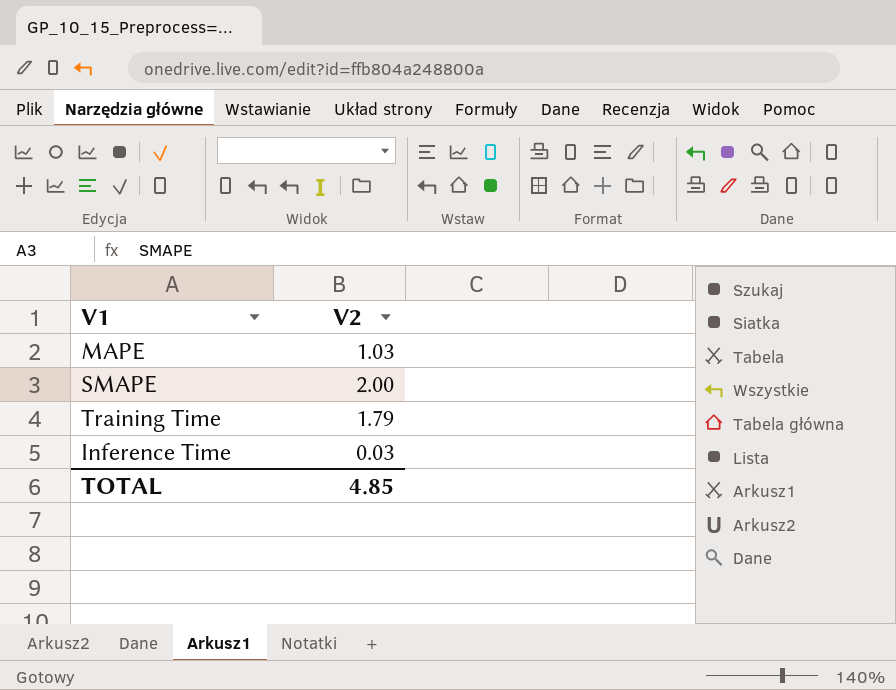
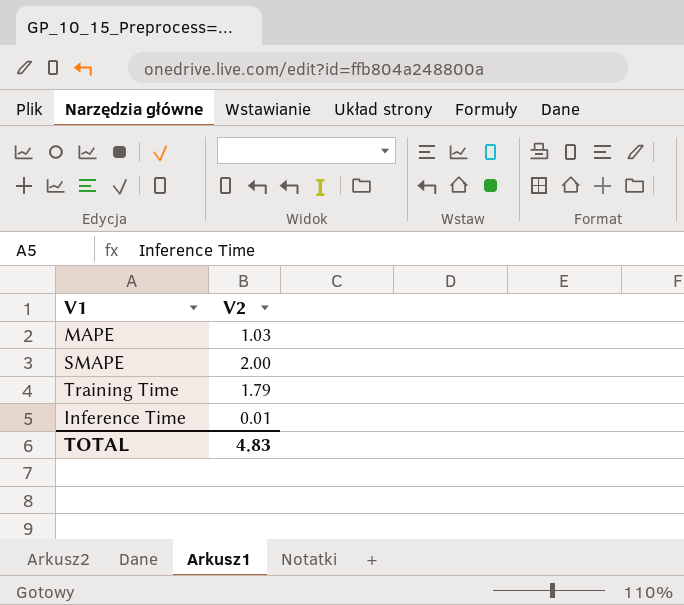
Inference Time | V2: 0.03 -> 0.01
TOTAL | V2: 4.85 -> 4.83

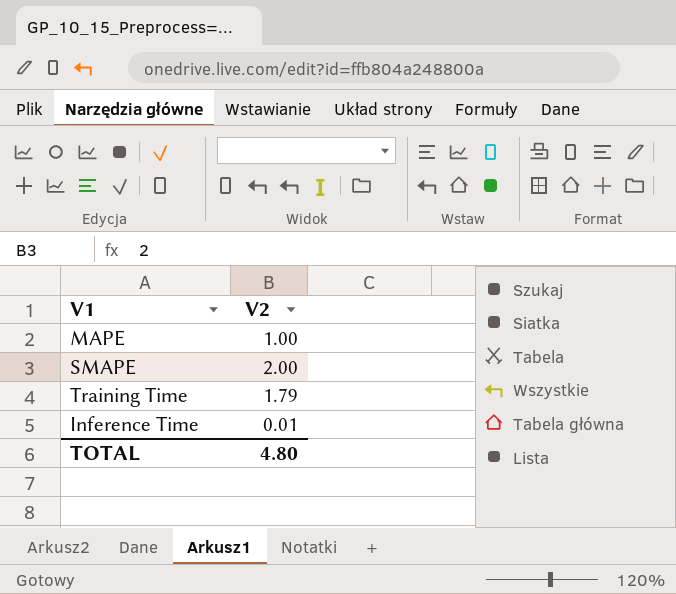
MAPE | V2: 1.03 -> 1.00
TOTAL | V2: 4.83 -> 4.80

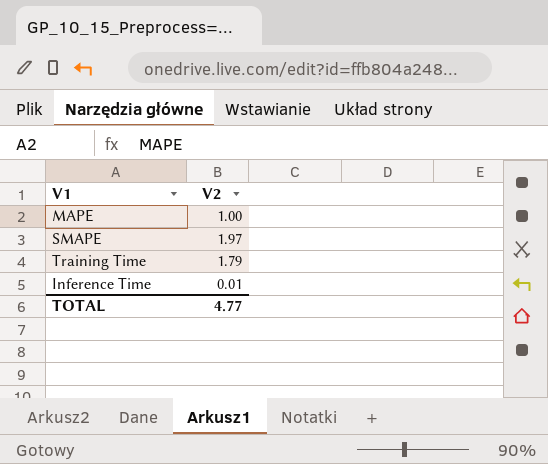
SMAPE | V2: 2.00 -> 1.97
TOTAL | V2: 4.80 -> 4.77

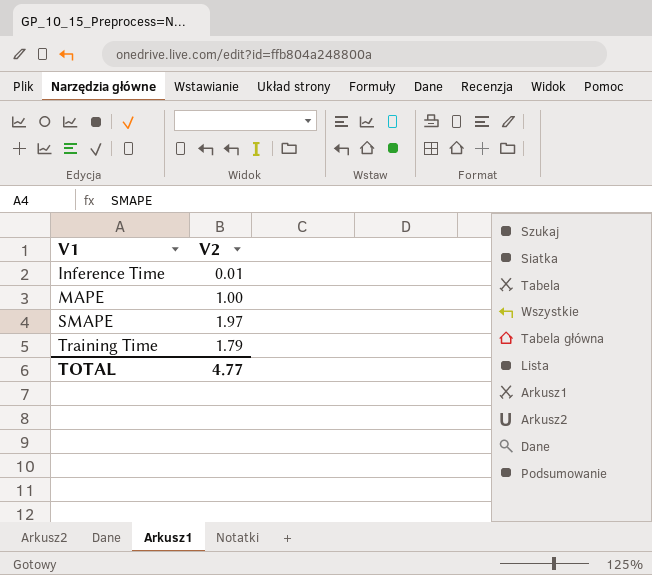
row order: none -> V1 ascending

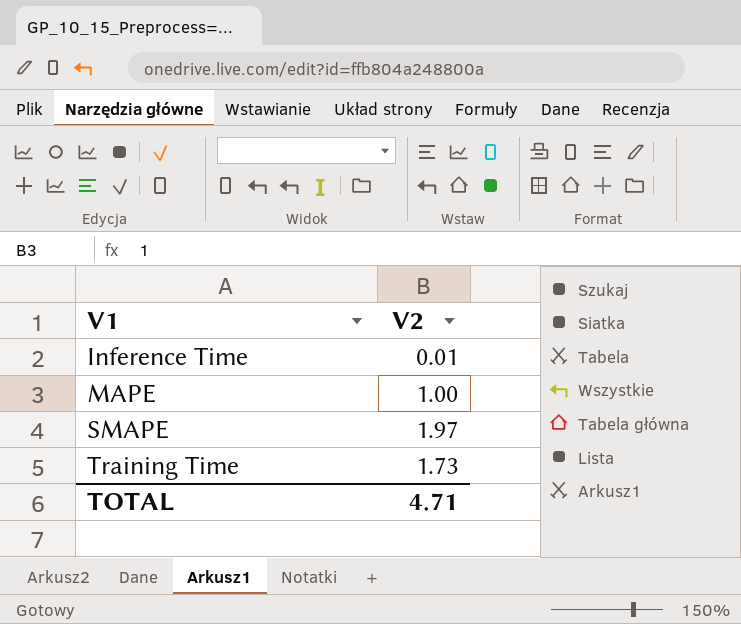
Training Time | V2: 1.79 -> 1.73
TOTAL | V2: 4.77 -> 4.71

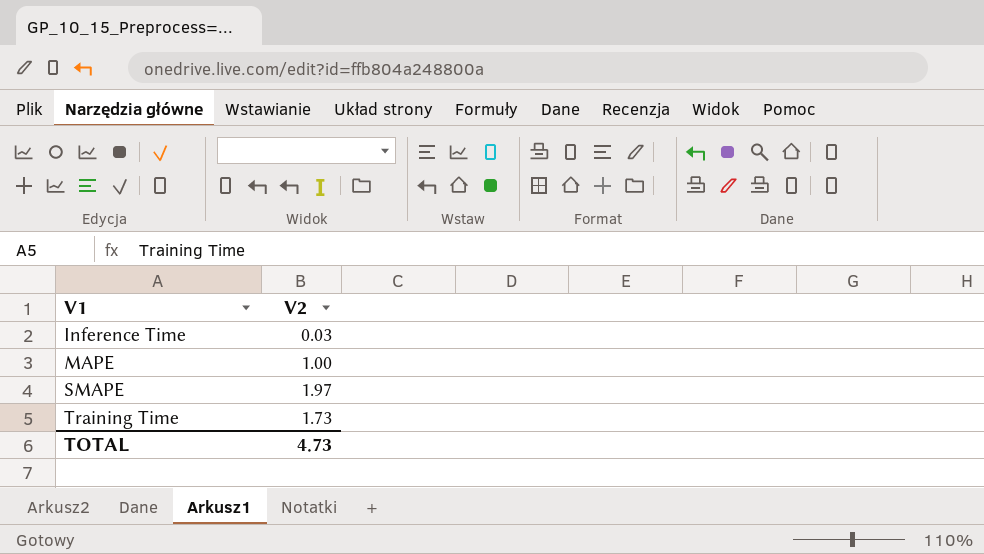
Inference Time | V2: 0.01 -> 0.03
TOTAL | V2: 4.71 -> 4.73

